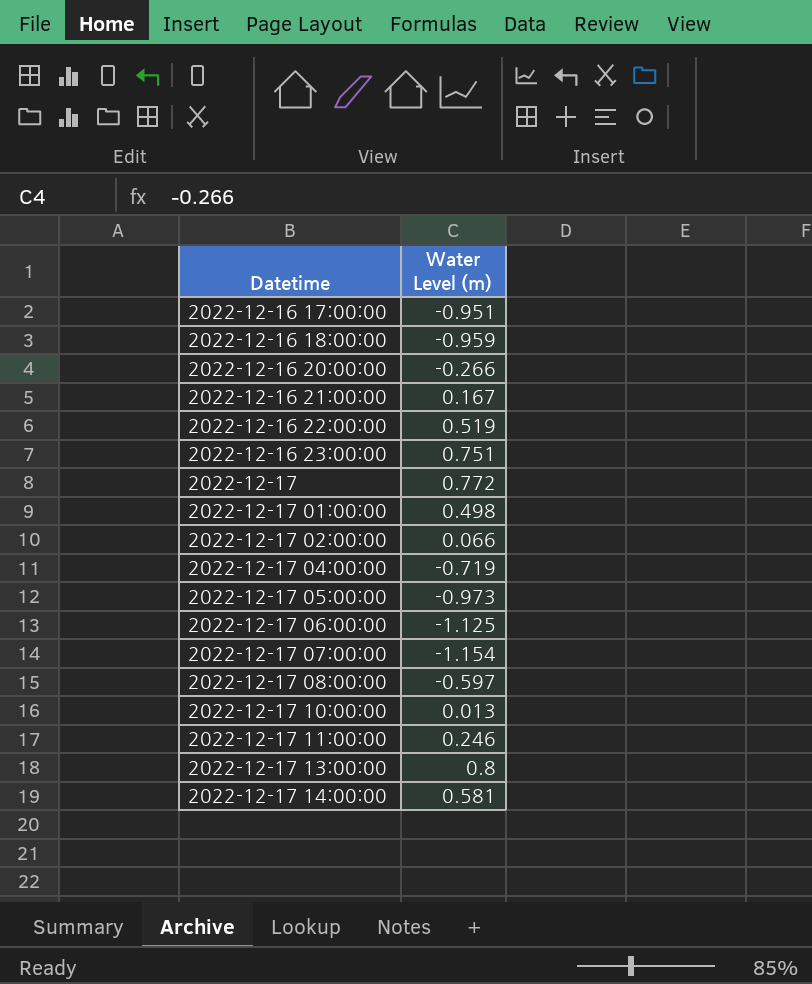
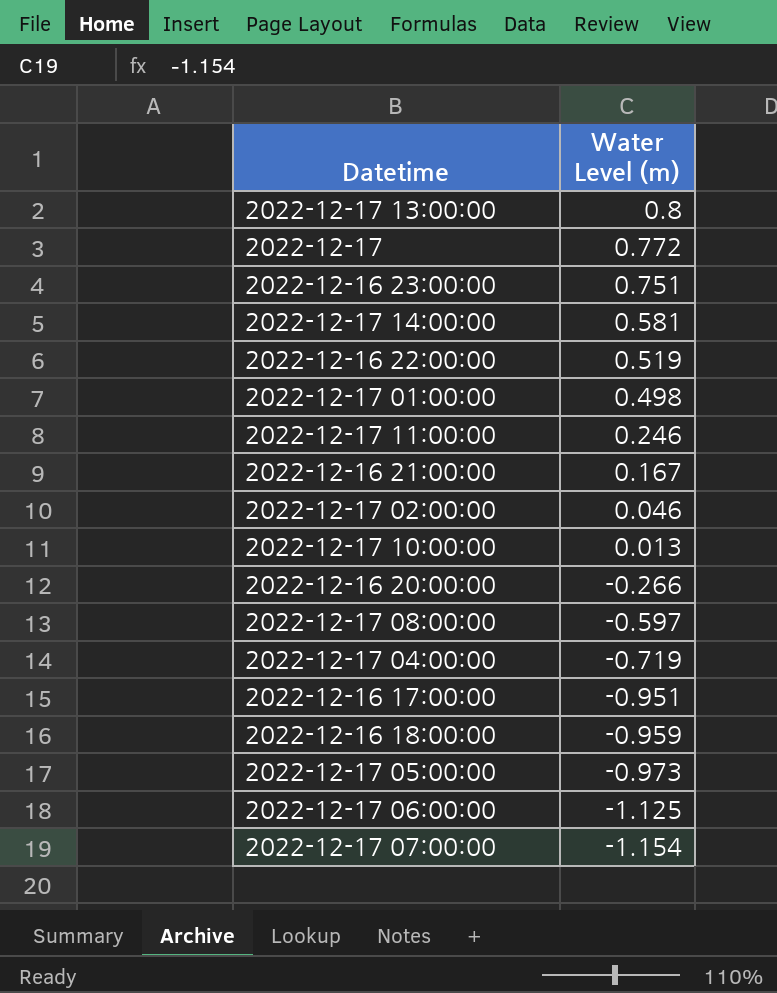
row order: Datetime ascending -> Water Level (m) descending
2022-12-17 02:00:00 | Water Level (m): 0.066 -> 0.046

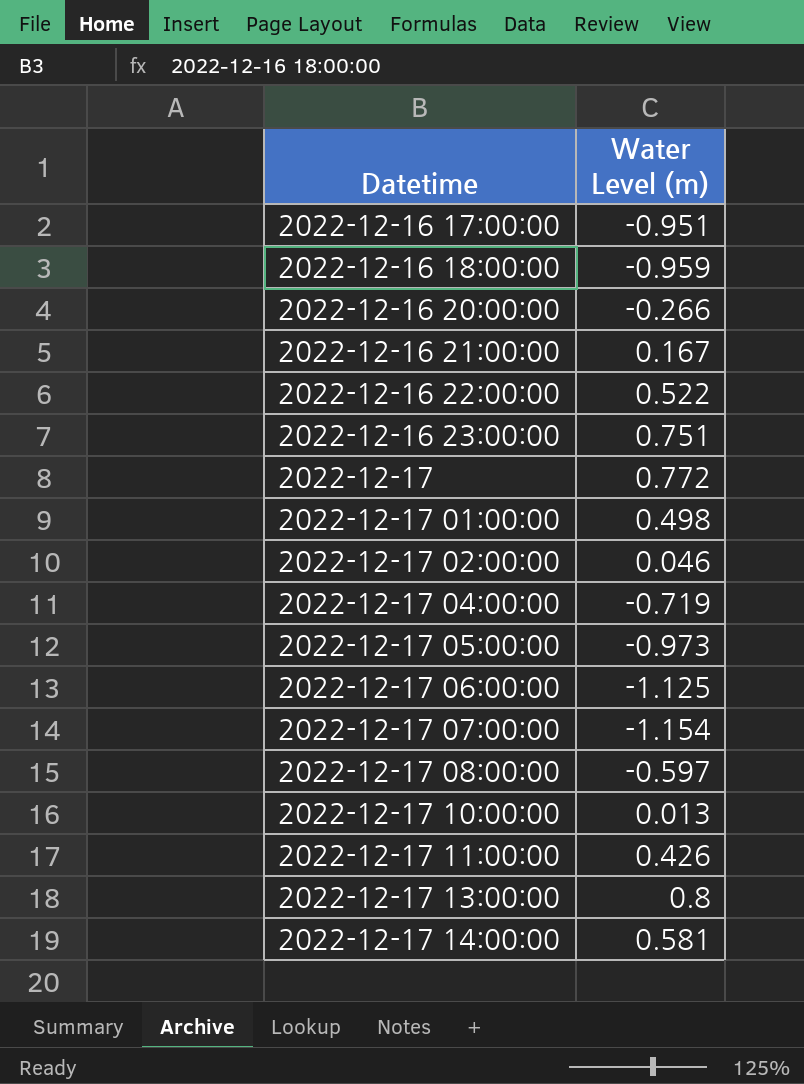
row order: Water Level (m) descending -> Datetime ascending
2022-12-16 22:00:00 | Water Level (m): 0.519 -> 0.522
2022-12-17 11:00:00 | Water Level (m): 0.246 -> 0.426

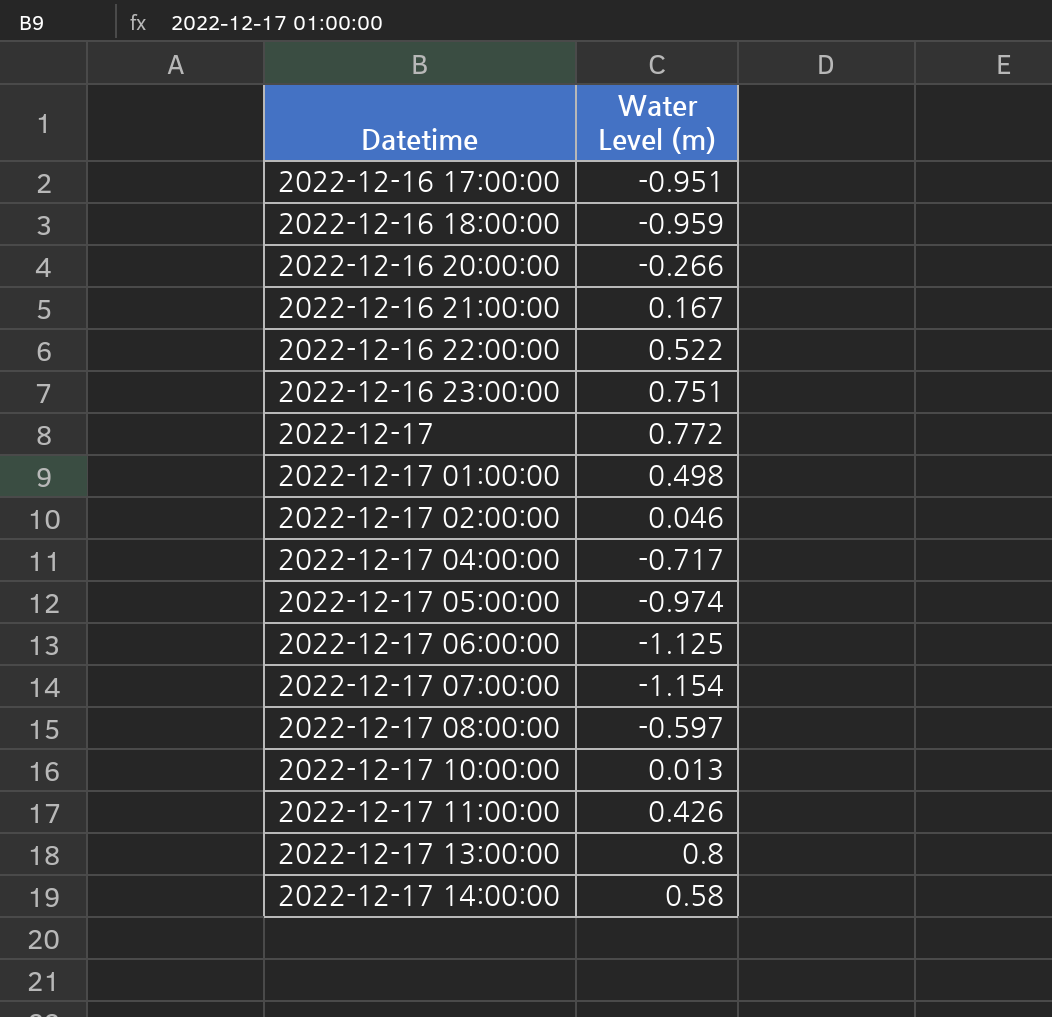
2022-12-17 04:00:00 | Water Level (m): -0.719 -> -0.717
2022-12-17 05:00:00 | Water Level (m): -0.973 -> -0.974
2022-12-17 14:00:00 | Water Level (m): 0.581 -> 0.58

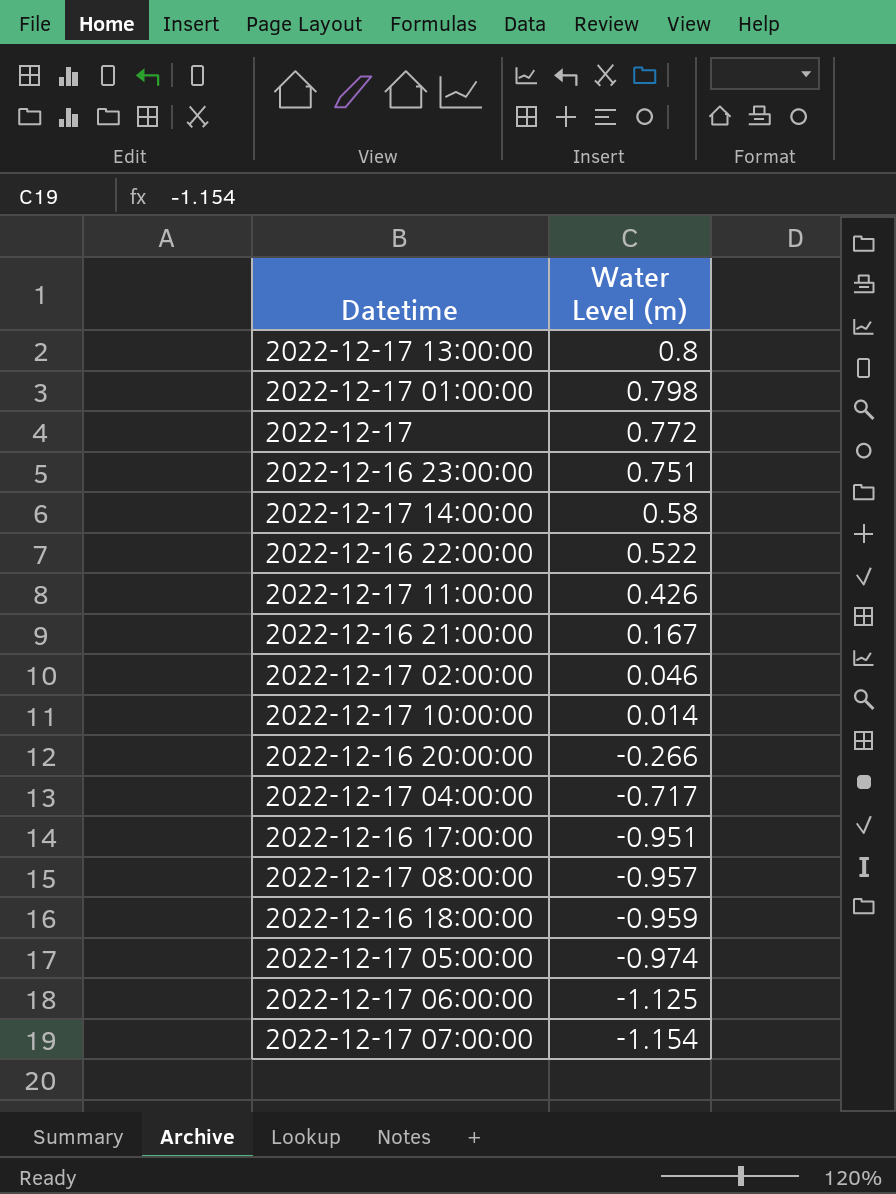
row order: Datetime ascending -> Water Level (m) descending
2022-12-17 01:00:00 | Water Level (m): 0.498 -> 0.798
2022-12-17 10:00:00 | Water Level (m): 0.013 -> 0.014
2022-12-17 08:00:00 | Water Level (m): -0.597 -> -0.957

